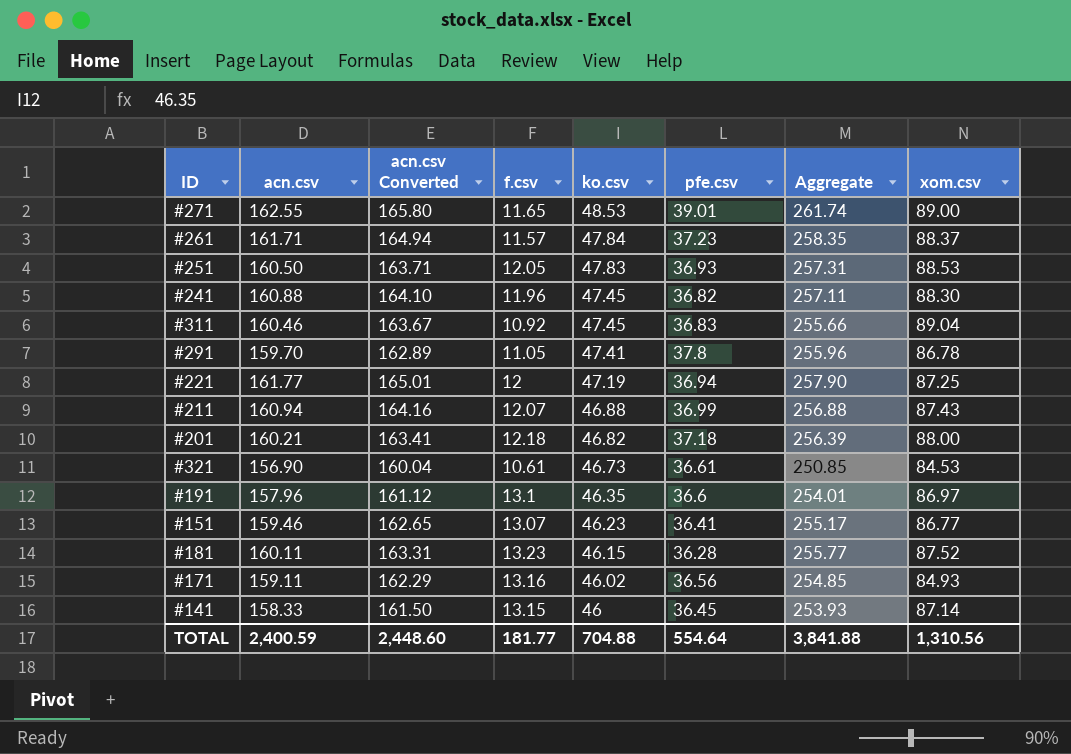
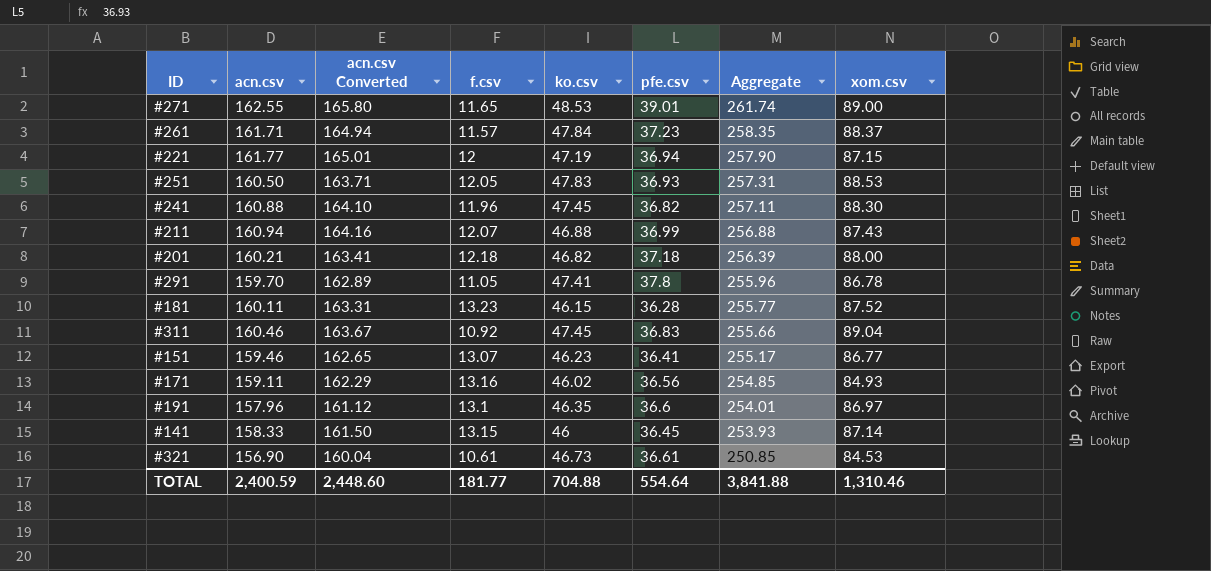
row order: ko.csv descending -> Aggregate descending
#221 | xom.csv: 87.25 -> 87.15
TOTAL | xom.csv: 1,310.56 -> 1,310.46

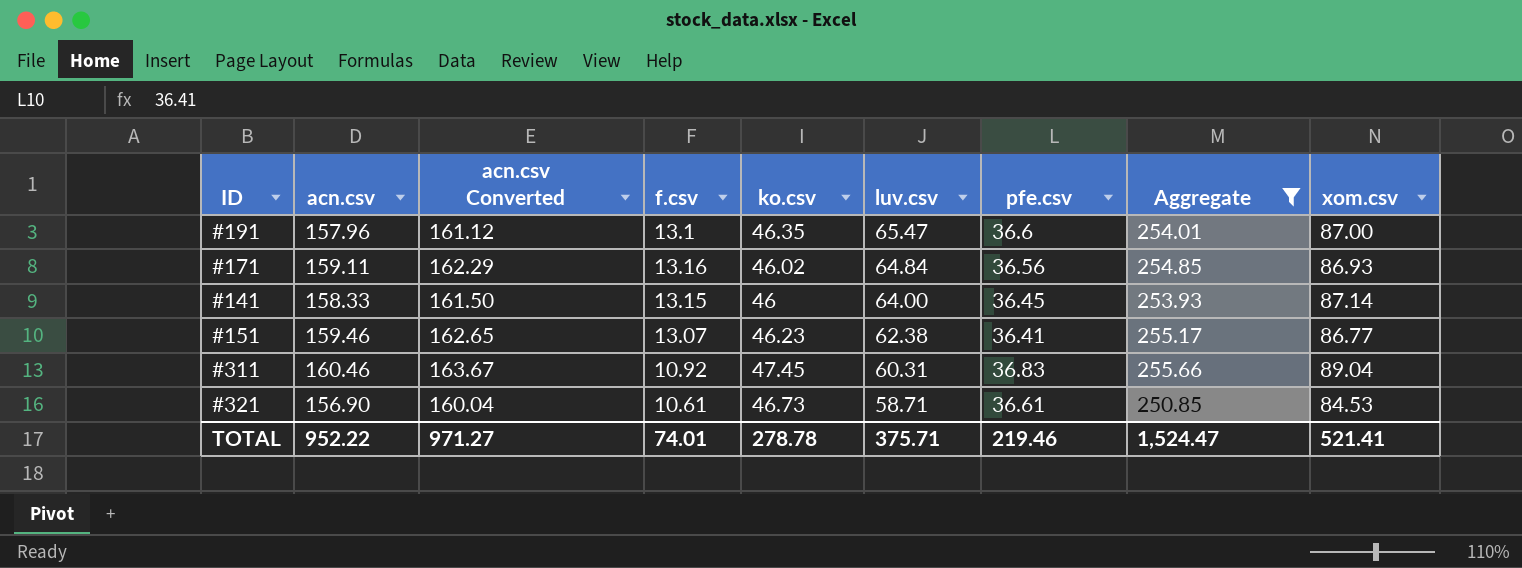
filter: none -> Aggregate <= 255.66
row order: Aggregate descending -> luv.csv descending
column luv.csv | position: none -> 6
#191 | xom.csv: 86.97 -> 87.00
#171 | xom.csv: 84.93 -> 86.93
TOTAL | acn.csv: 2,400.59 -> 952.22
TOTAL | acn.csv Converted: 2,448.60 -> 971.27
TOTAL | f.csv: 181.77 -> 74.01
TOTAL | ko.csv: 704.88 -> 278.78
TOTAL | pfe.csv: 554.64 -> 219.46
TOTAL | Aggregate: 3,841.88 -> 1,524.47
TOTAL | xom.csv: 1,310.46 -> 521.41

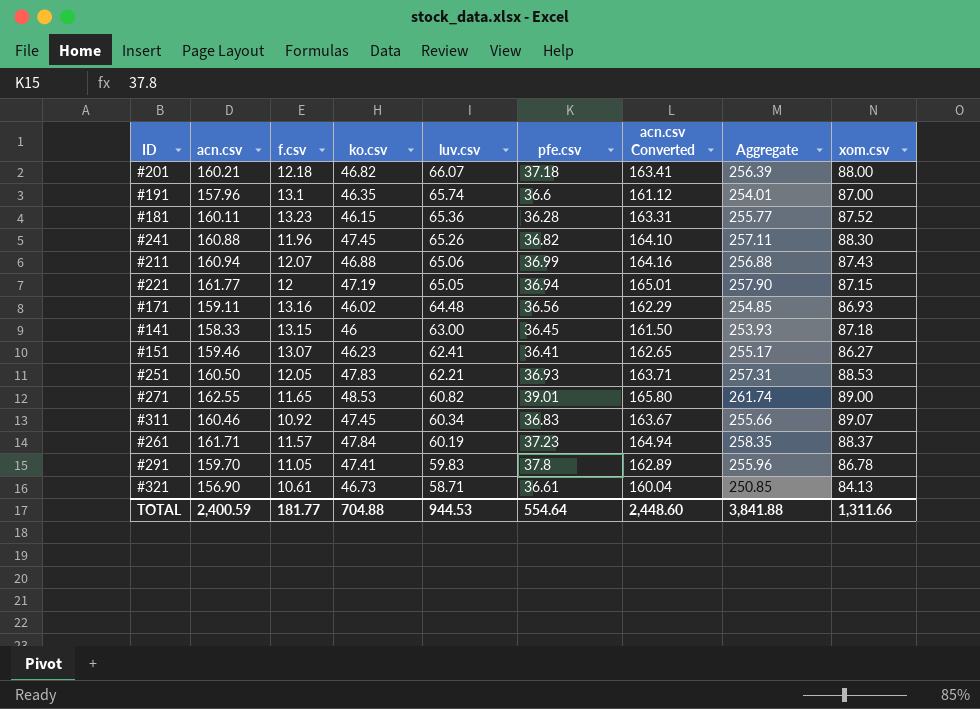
filter: Aggregate <= 255.66 -> none
column acn.csv Converted | position: 3 -> 7
#191 | luv.csv: 65.47 -> 65.74
#171 | luv.csv: 64.84 -> 64.48
#141 | luv.csv: 64.00 -> 63.00
#141 | xom.csv: 87.14 -> 87.18
#151 | luv.csv: 62.38 -> 62.41
#151 | xom.csv: 86.77 -> 86.27
#311 | luv.csv: 60.31 -> 60.34
#311 | xom.csv: 89.04 -> 89.07
#321 | xom.csv: 84.53 -> 84.13
TOTAL | acn.csv: 952.22 -> 2,400.59
TOTAL | f.csv: 74.01 -> 181.77
TOTAL | ko.csv: 278.78 -> 704.88
TOTAL | luv.csv: 375.71 -> 944.53
TOTAL | pfe.csv: 219.46 -> 554.64
TOTAL | acn.csv Converted: 971.27 -> 2,448.60
TOTAL | Aggregate: 1,524.47 -> 3,841.88
TOTAL | xom.csv: 521.41 -> 1,311.66

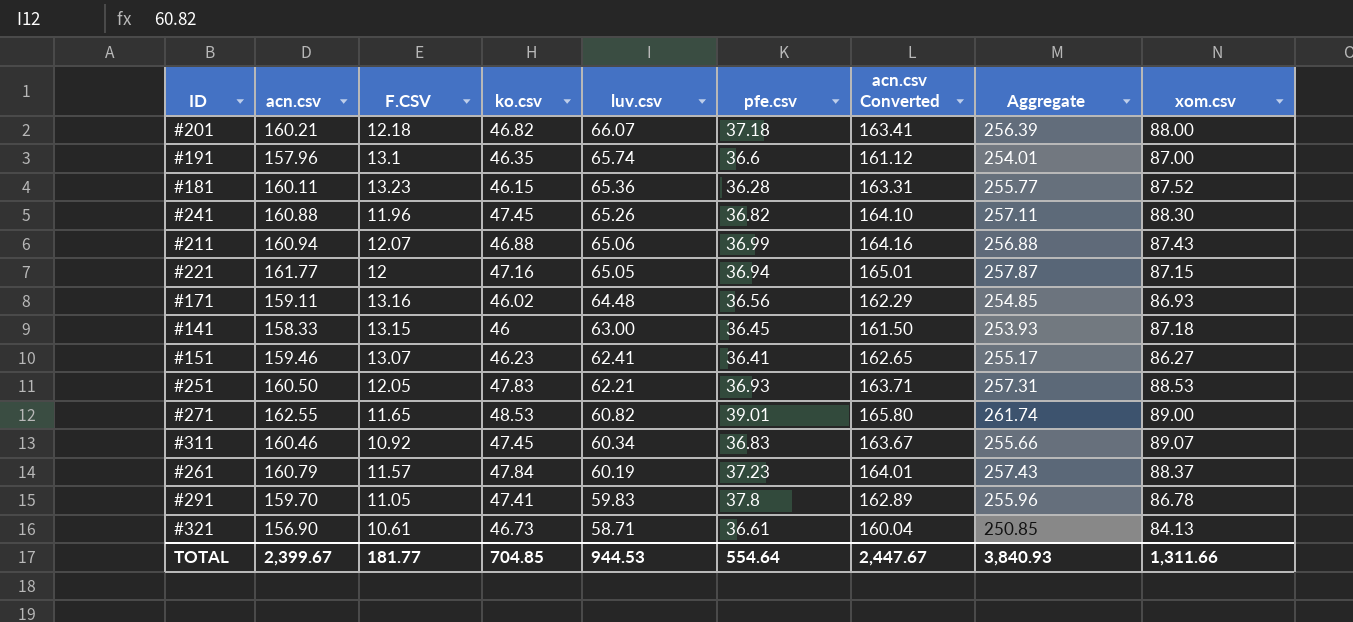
column name: f.csv -> F.CSV
#221 | ko.csv: 47.19 -> 47.16
#221 | Aggregate: 257.90 -> 257.87
#261 | acn.csv: 161.71 -> 160.79
#261 | acn.csv Converted: 164.94 -> 164.01
#261 | Aggregate: 258.35 -> 257.43
TOTAL | acn.csv: 2,400.59 -> 2,399.67
TOTAL | ko.csv: 704.88 -> 704.85
TOTAL | acn.csv Converted: 2,448.60 -> 2,447.67
TOTAL | Aggregate: 3,841.88 -> 3,840.93

